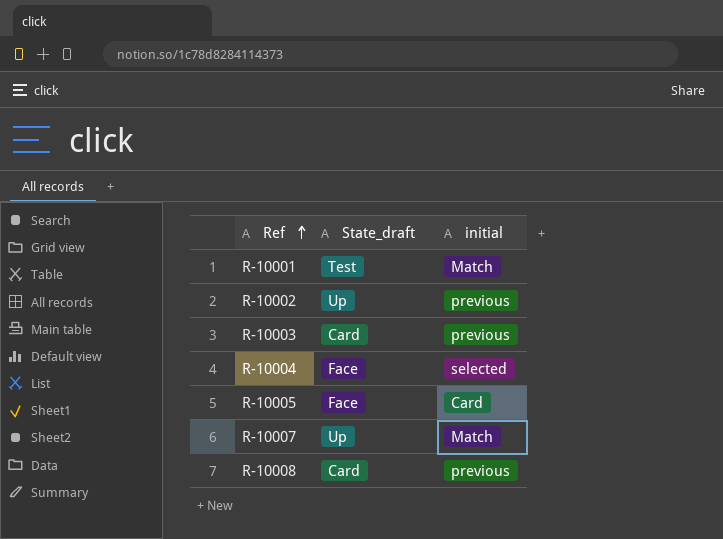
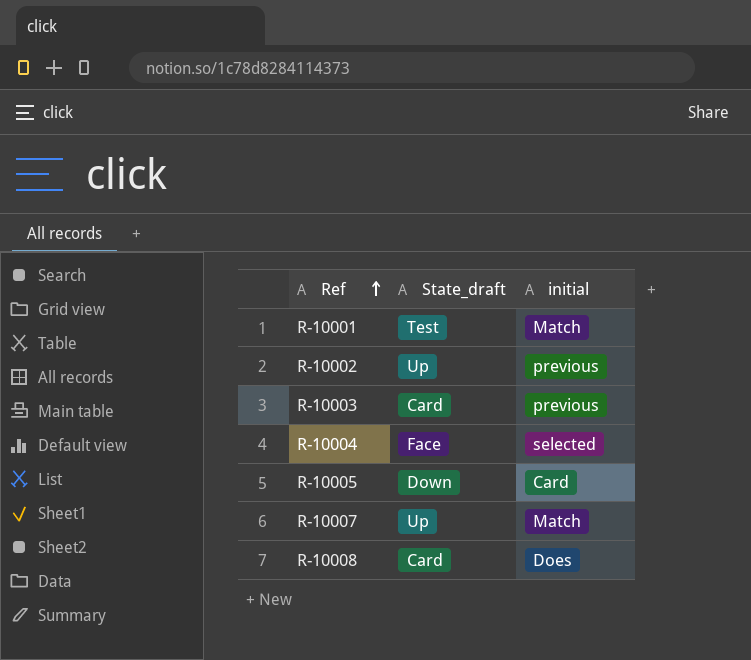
R-10005 | State_draft: Face -> Down
R-10008 | initial: previous -> Does

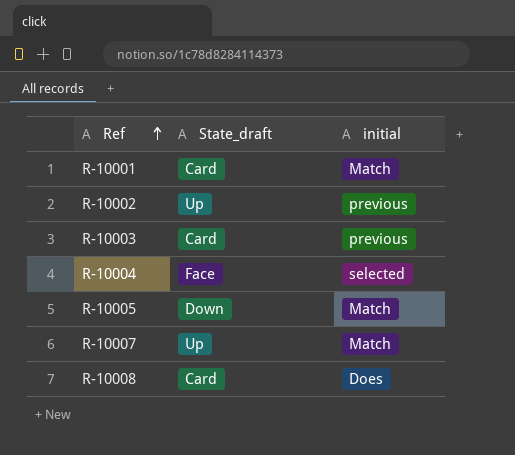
R-10001 | State_draft: Test -> Card
R-10005 | initial: Card -> Match

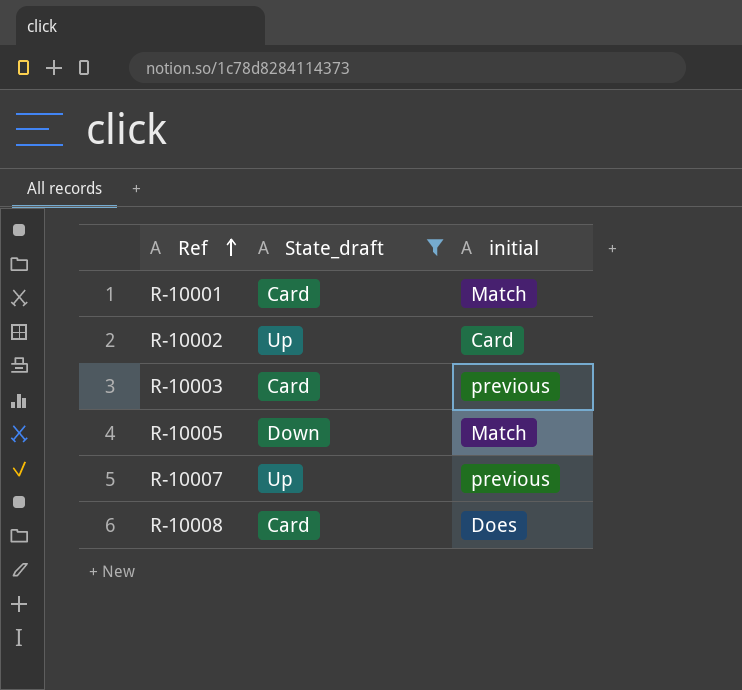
filter: none -> State_draft != Face
R-10002 | initial: previous -> Card
R-10007 | initial: Match -> previous

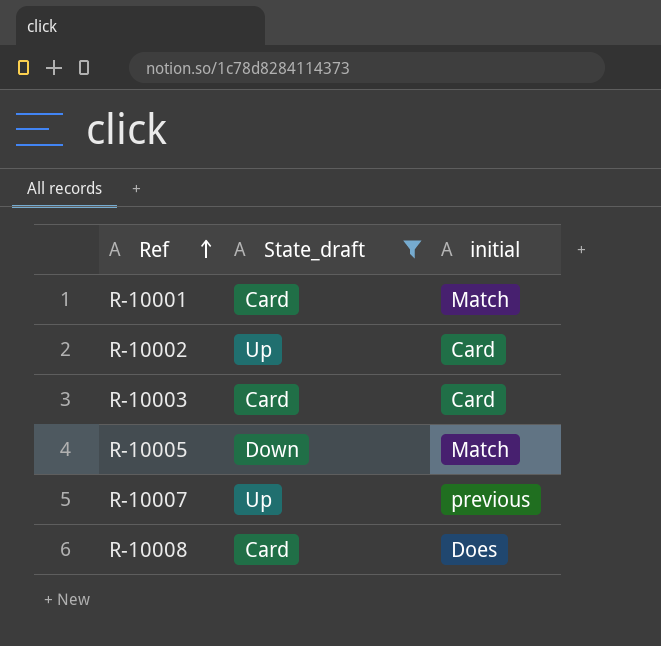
R-10003 | initial: previous -> Card

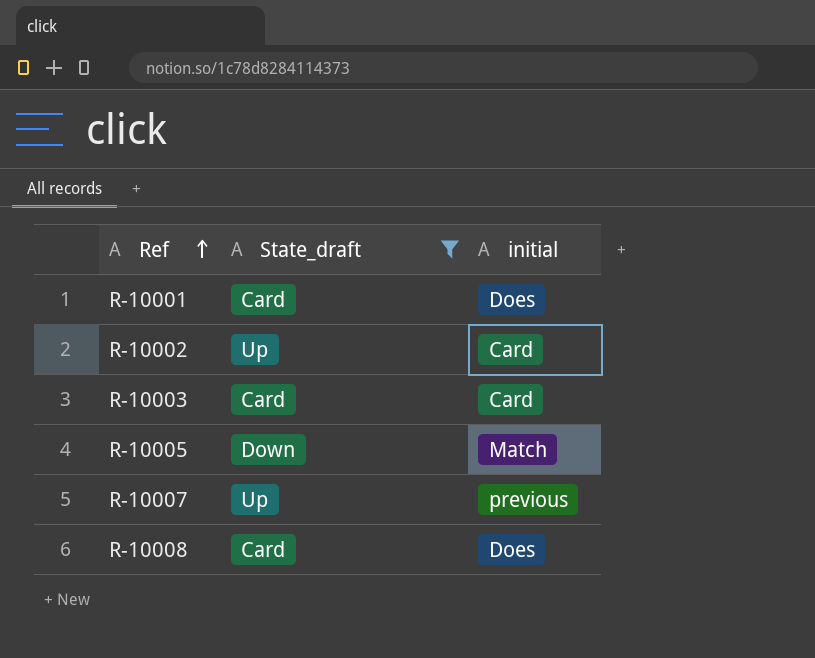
R-10001 | initial: Match -> Does

